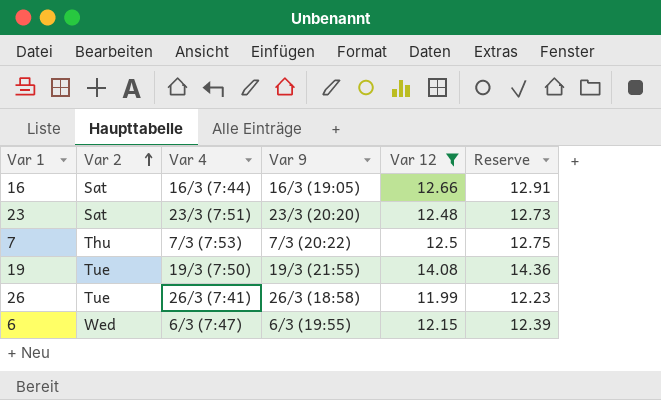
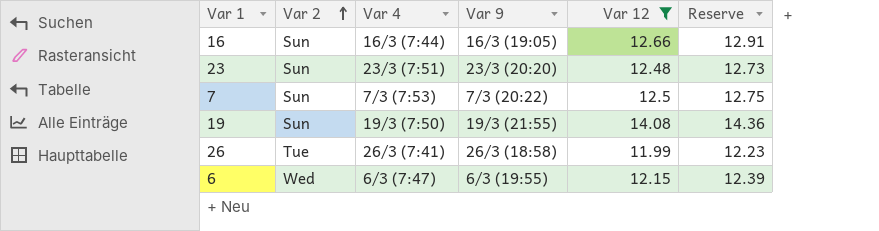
16 | Var 2: Sat -> Sun
23 | Var 2: Sat -> Sun
7 | Var 2: Thu -> Sun
19 | Var 2: Tue -> Sun

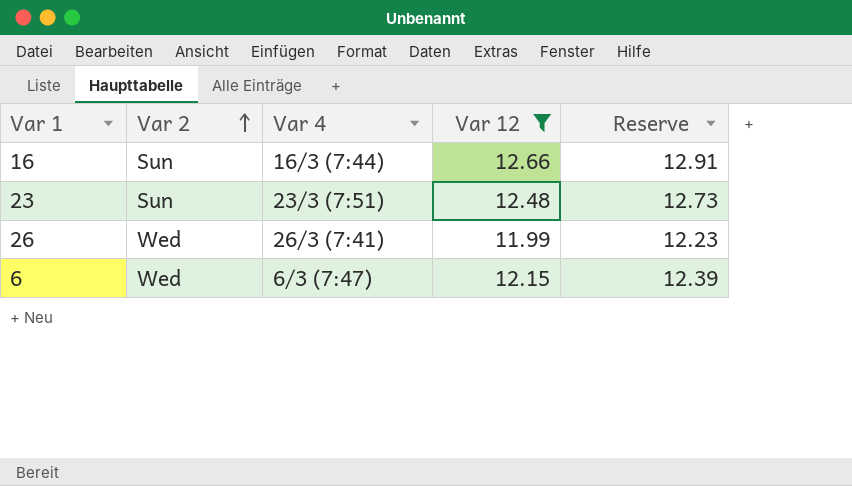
column Var 9 | position: 4 -> none
row 7: Sun | 7/3 (7:53) | 7/3 (20:22) | 12.5 | 12.75 -> none
row 19: Sun | 19/3 (7:50) | 19/3 (21:55) | 14.08 | 14.36 -> none
26 | Var 2: Tue -> Wed

